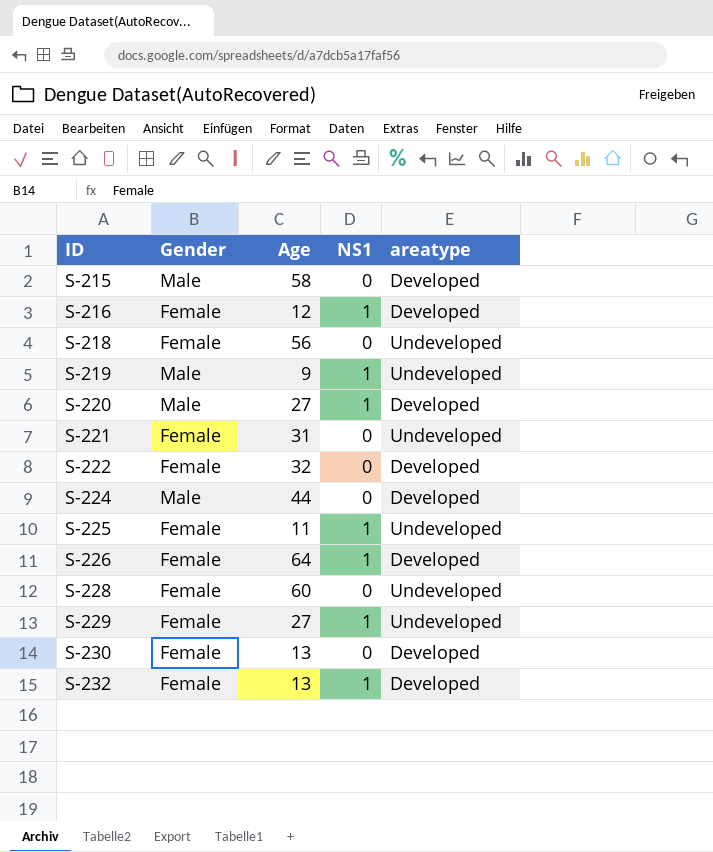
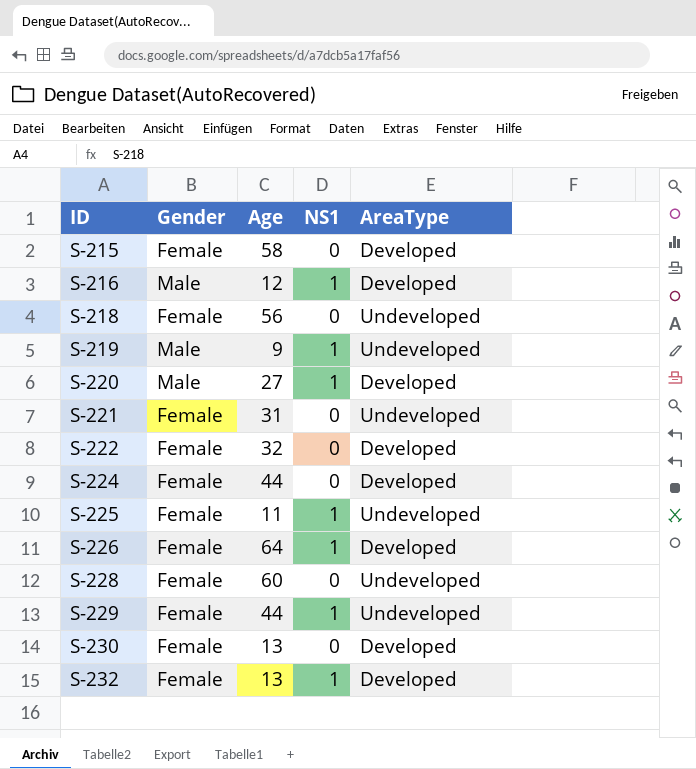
column name: areatype -> AreaType
S-215 | Gender: Male -> Female
S-216 | Gender: Female -> Male
S-224 | Gender: Male -> Female
S-229 | Age: 27 -> 44

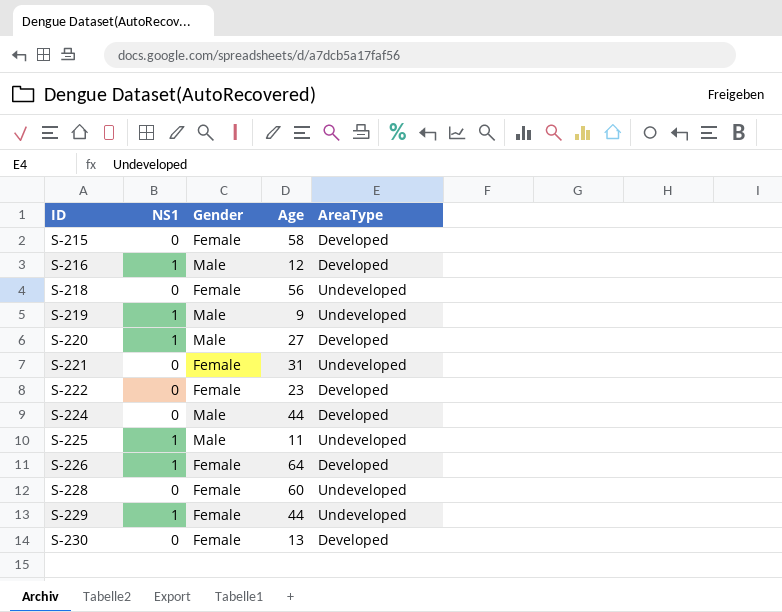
column NS1 | position: 4 -> 2
row S-232: Female | 13 | 1 | Developed -> none
S-222 | Age: 32 -> 23
S-224 | Gender: Female -> Male
S-225 | Gender: Female -> Male

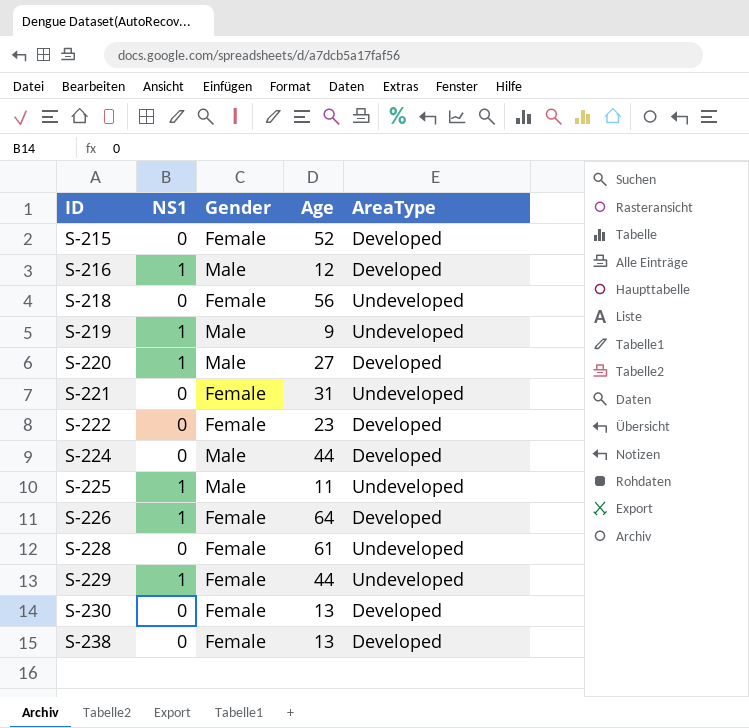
S-215 | Age: 58 -> 52
S-228 | Age: 60 -> 61
row S-238: none -> 0 | Female | 13 | Developed

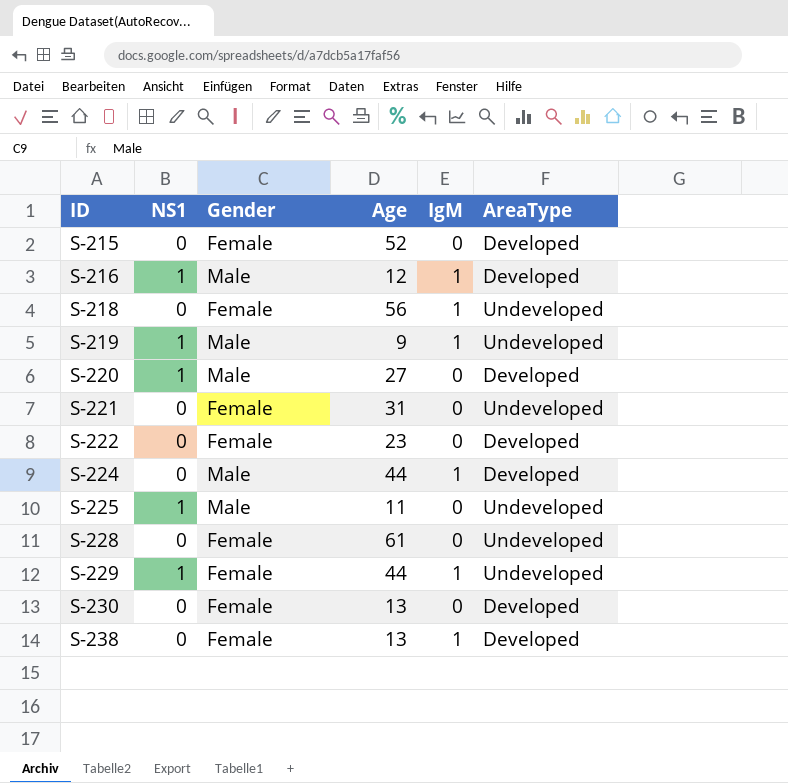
column IgM | position: none -> 5
row S-226: 1 | Female | 64 | Developed -> none

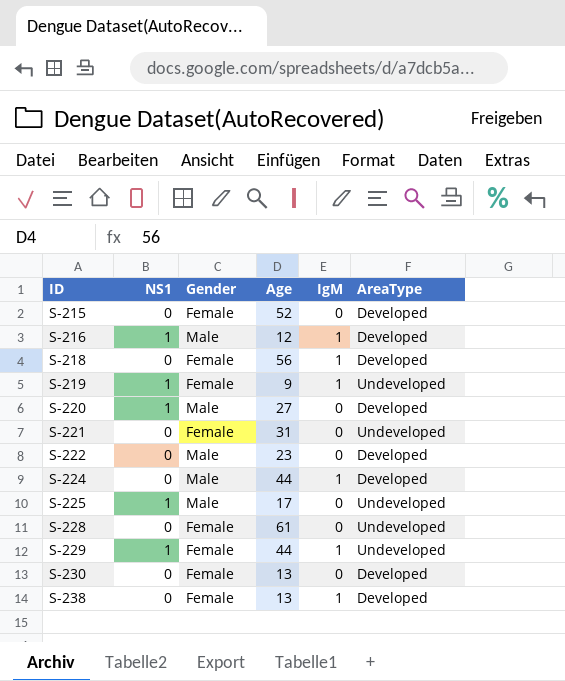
S-218 | AreaType: Undeveloped -> Developed
S-219 | Gender: Male -> Female
S-222 | Gender: Female -> Male
S-225 | Age: 11 -> 17

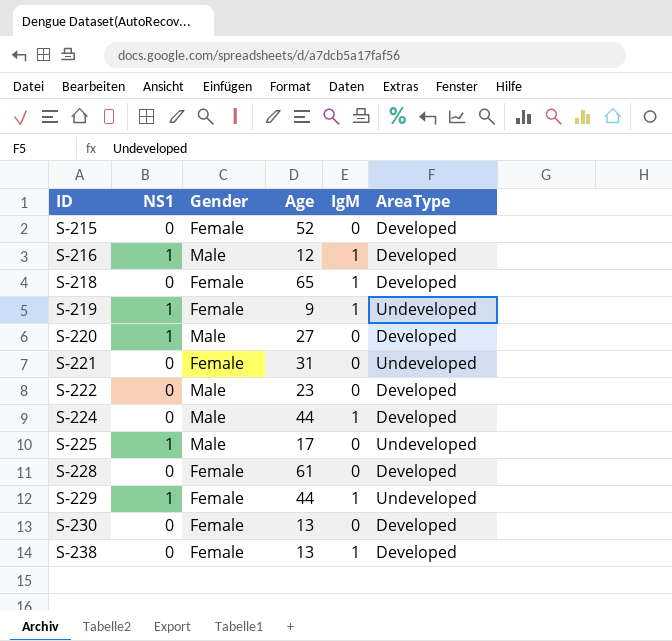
S-218 | Age: 56 -> 65
S-228 | AreaType: Undeveloped -> Developed

